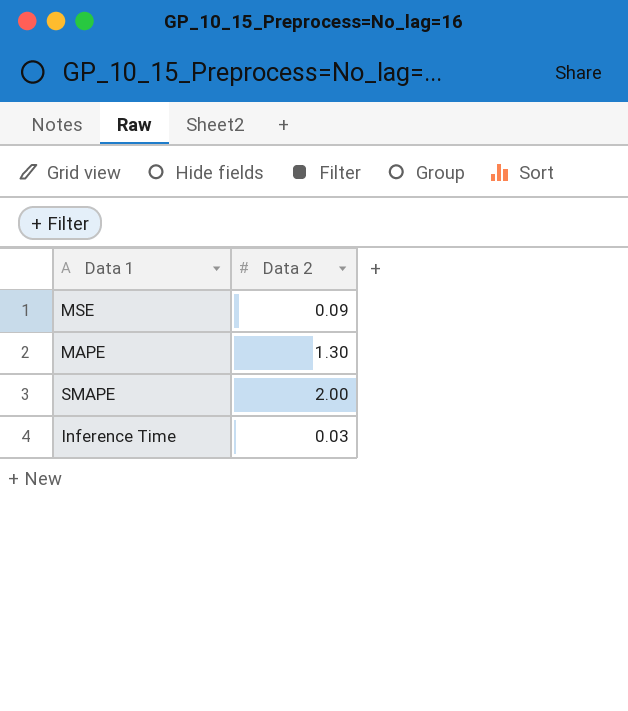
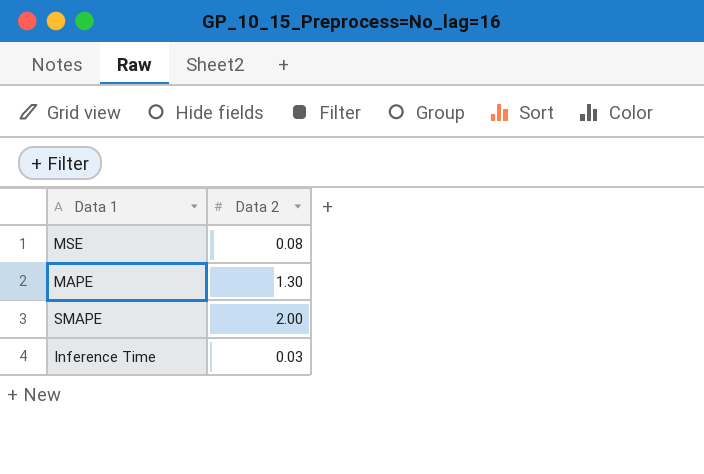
MSE | Data 2: 0.09 -> 0.08

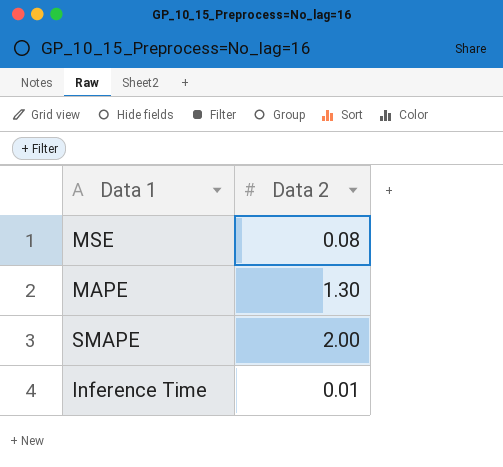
Inference Time | Data 2: 0.03 -> 0.01

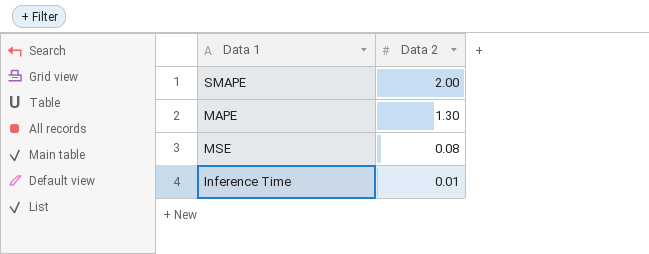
row order: none -> Data 2 descending

